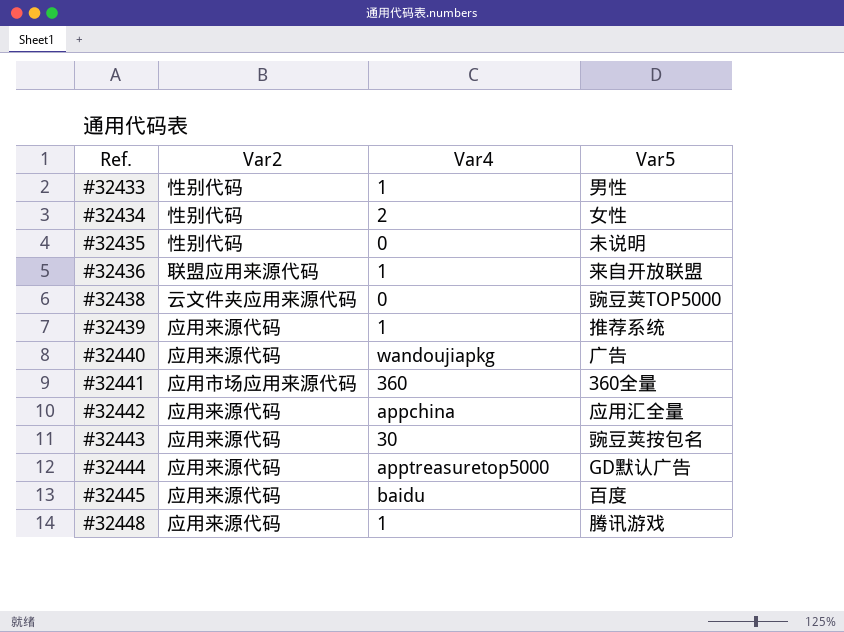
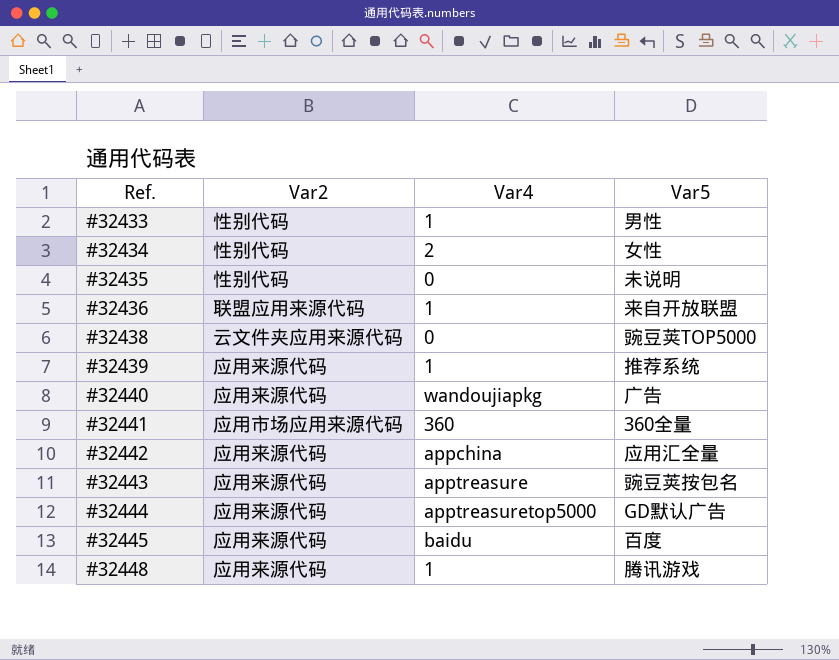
#32443 | Var4: 30 -> apptreasure

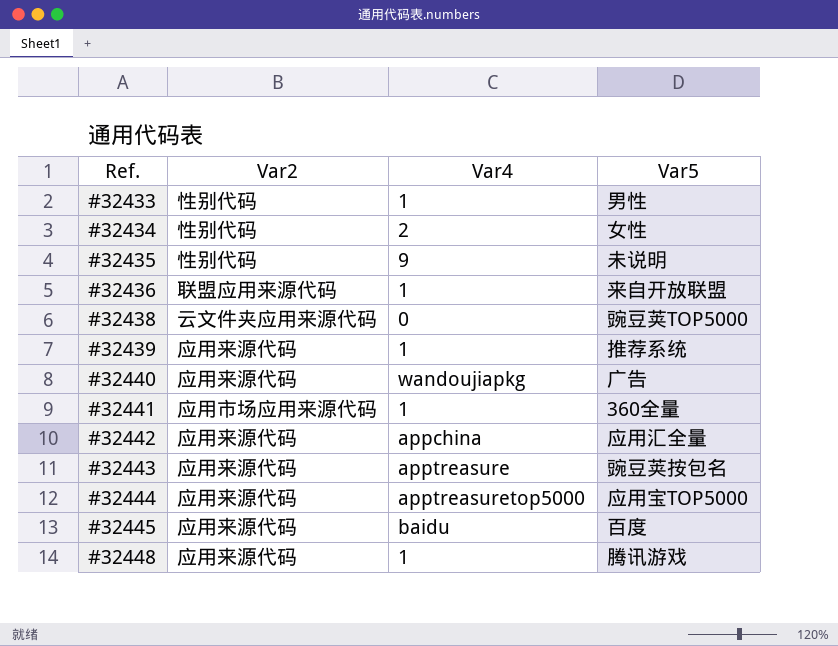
#32435 | Var4: 0 -> 9
#32441 | Var4: 360 -> 1
#32444 | Var5: GD默认广告 -> 应用宝TOP5000

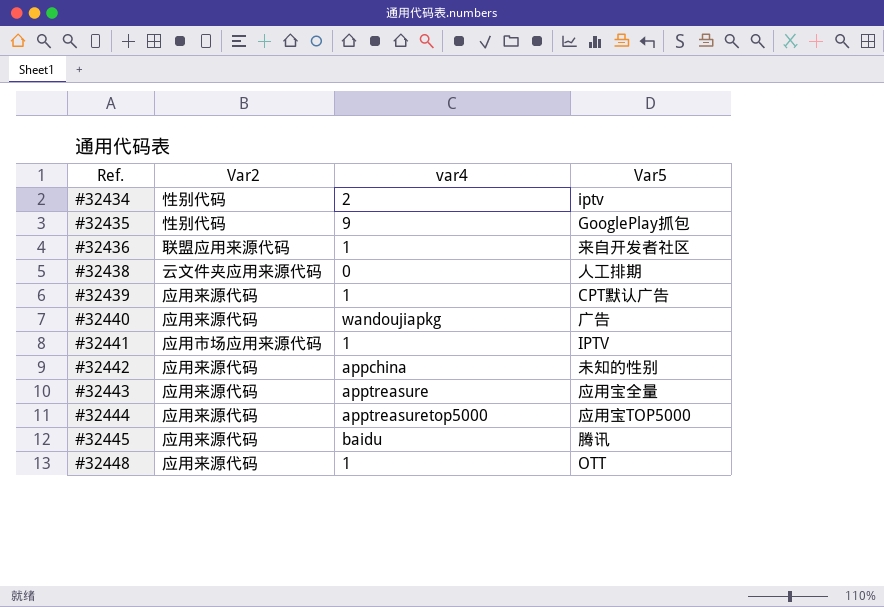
column name: Var4 -> var4
row #32433: 性别代码 | 1 | 男性 -> none
#32434 | Var5: 女性 -> iptv
#32435 | Var5: 未说明 -> GooglePlay抓包
#32436 | Var5: 来自开放联盟 -> 来自开发者社区
#32438 | Var5: 豌豆荚TOP5000 -> 人工排期
#32439 | Var5: 推荐系统 -> CPT默认广告
#32441 | Var5: 360全量 -> IPTV
#32442 | Var5: 应用汇全量 -> 未知的性别
#32443 | Var5: 豌豆荚按包名 -> 应用宝全量
#32445 | Var5: 百度 -> 腾讯
#32448 | Var5: 腾讯游戏 -> OTT

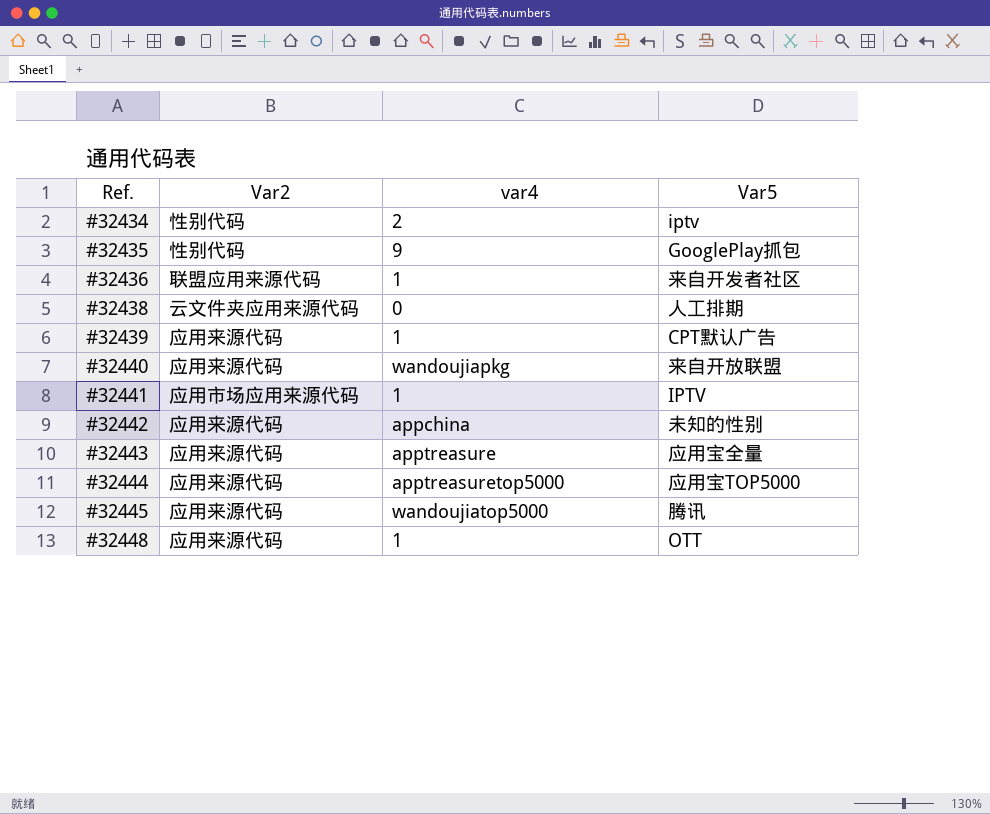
#32440 | Var5: 广告 -> 来自开放联盟
#32445 | var4: baidu -> wandoujiatop5000

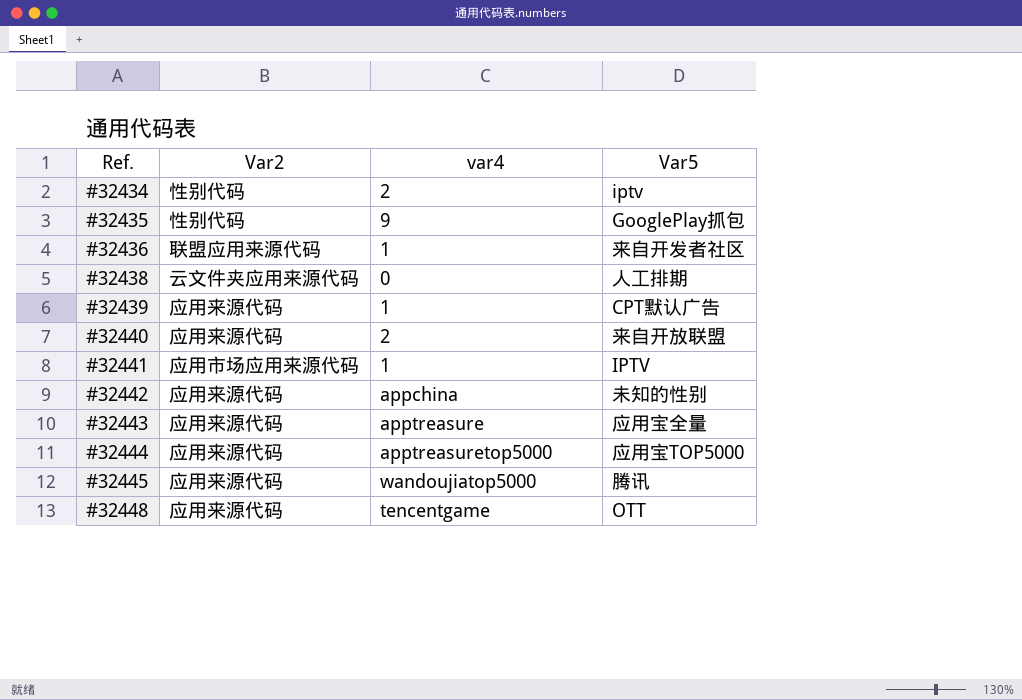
#32440 | var4: wandoujiapkg -> 2
#32448 | var4: 1 -> tencentgame

